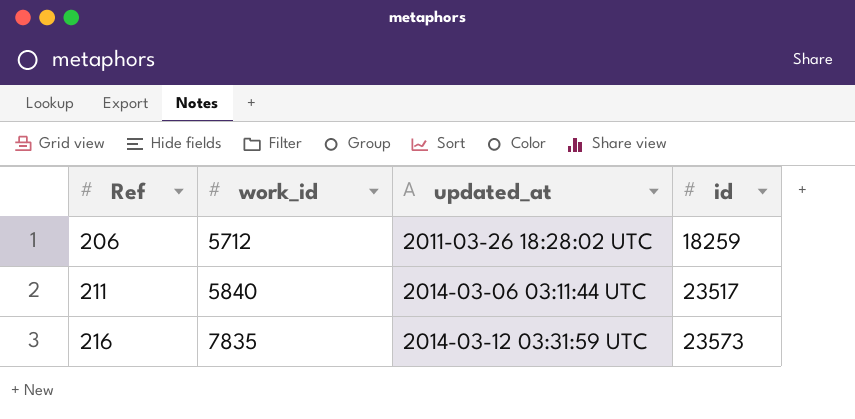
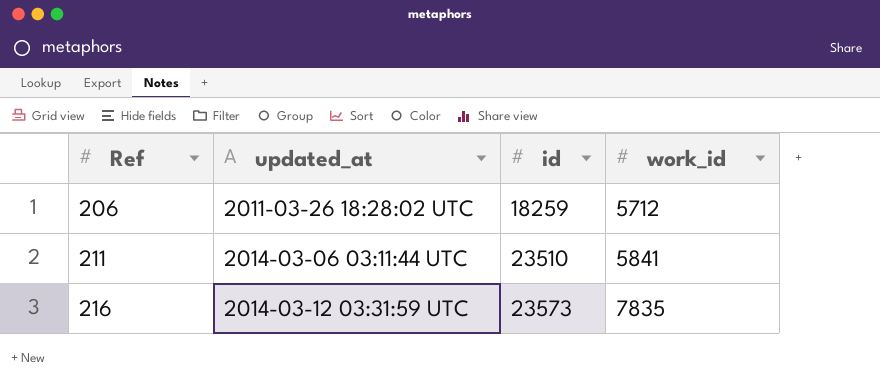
column work_id | position: 2 -> 4
211 | id: 23517 -> 23510
211 | work_id: 5840 -> 5841

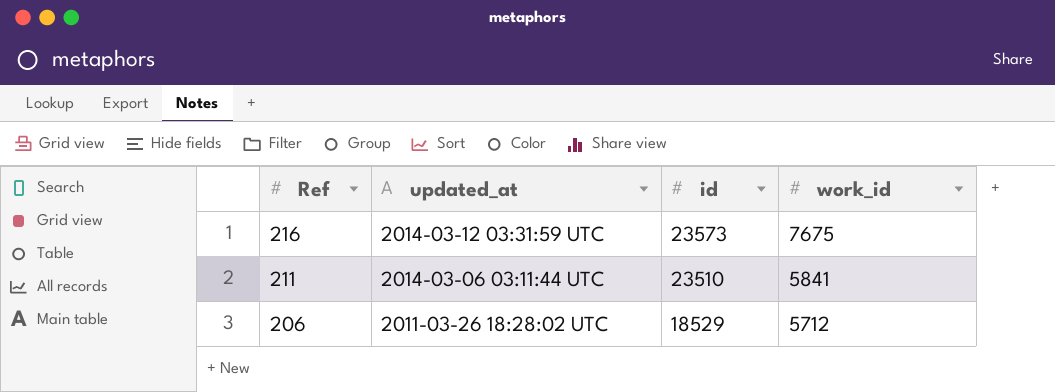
row order: Ref ascending -> Ref descending
216 | work_id: 7835 -> 7675
206 | id: 18259 -> 18529

